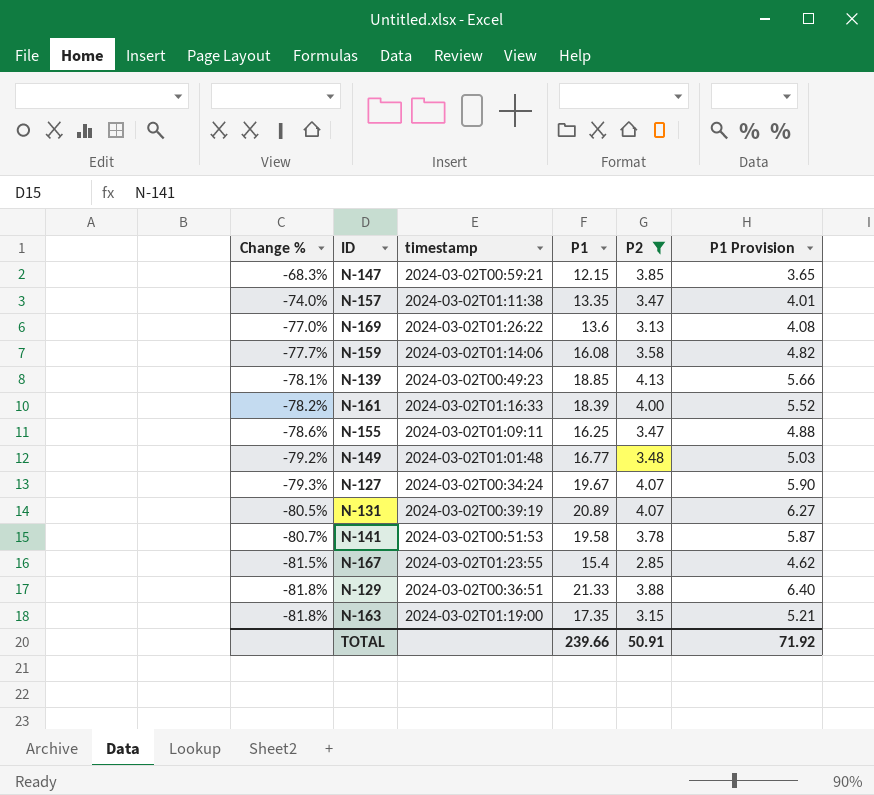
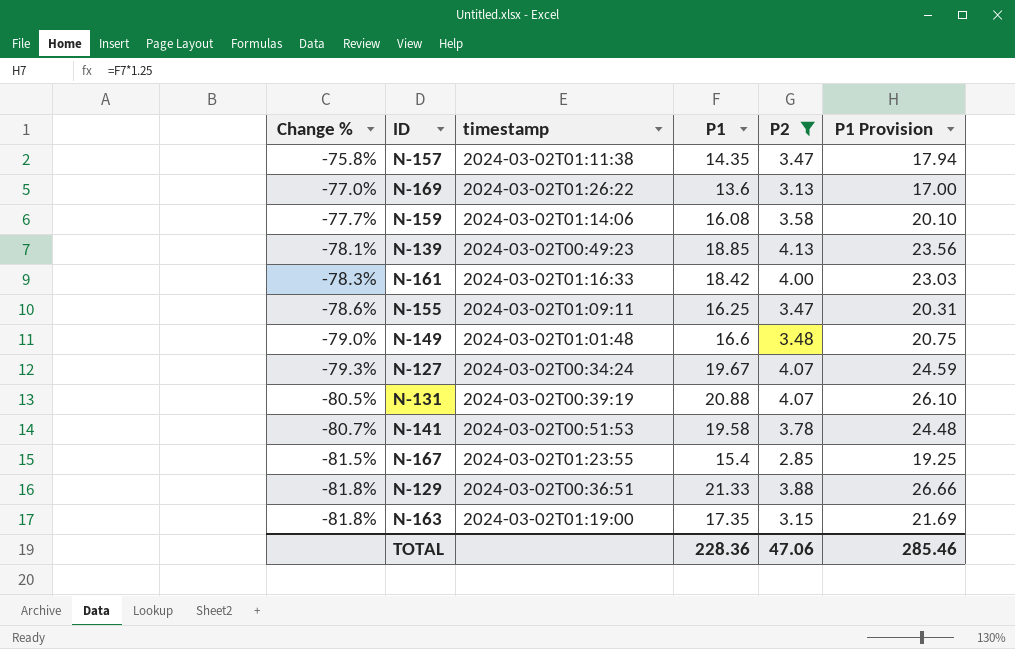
column P1 Provision | formula: [P1] * 0.3 -> [P1] * 1.25
row N-147: -68.3% | 2024-03-02T00:59:21 | 12.15 | 3.85 | 3.65 -> none
N-157 | Change %: -74.0% -> -75.8%
N-157 | P1: 13.35 -> 14.35
N-161 | Change %: -78.2% -> -78.3%
N-161 | P1: 18.39 -> 18.42
N-149 | Change %: -79.2% -> -79.0%
N-149 | P1: 16.77 -> 16.6
N-131 | P1: 20.89 -> 20.88
TOTAL | P1: 239.66 -> 228.36
TOTAL | P2: 50.91 -> 47.06
TOTAL | P1 Provision: 71.92 -> 285.46

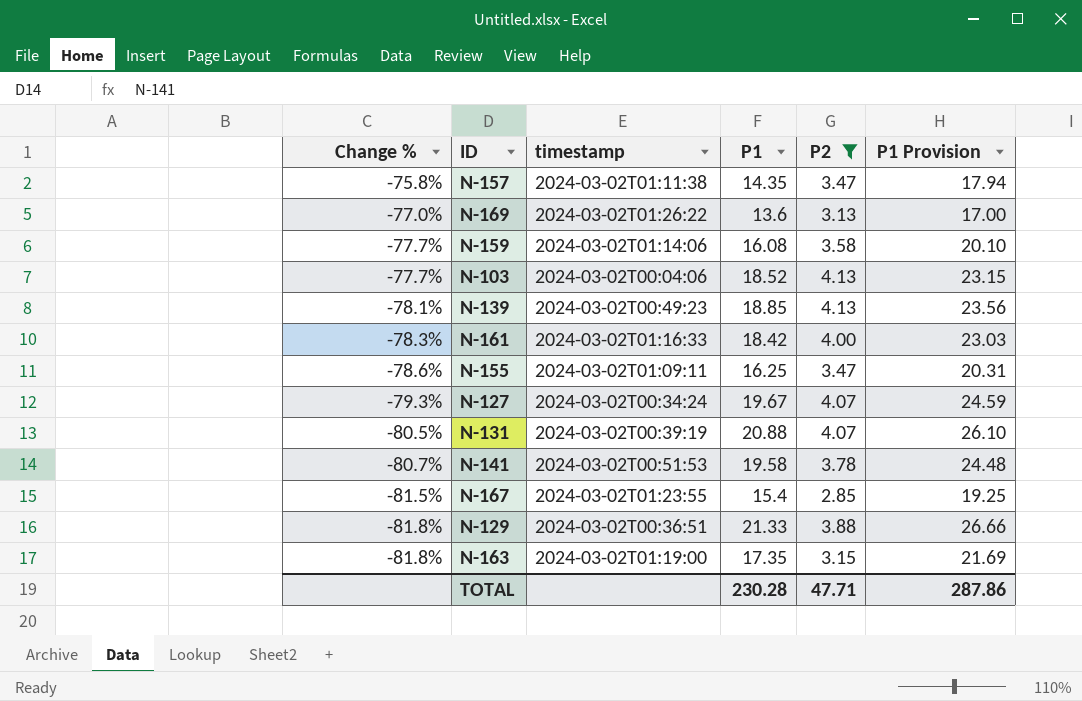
row N-149: -79.0% | 2024-03-02T01:01:48 | 16.6 | 3.48 | 20.75 -> none
row N-103: none -> -77.7% | 2024-03-02T00:04:06 | 18.52 | 4.13 | 23.15
TOTAL | P1: 228.36 -> 230.28
TOTAL | P2: 47.06 -> 47.71
TOTAL | P1 Provision: 285.46 -> 287.86

